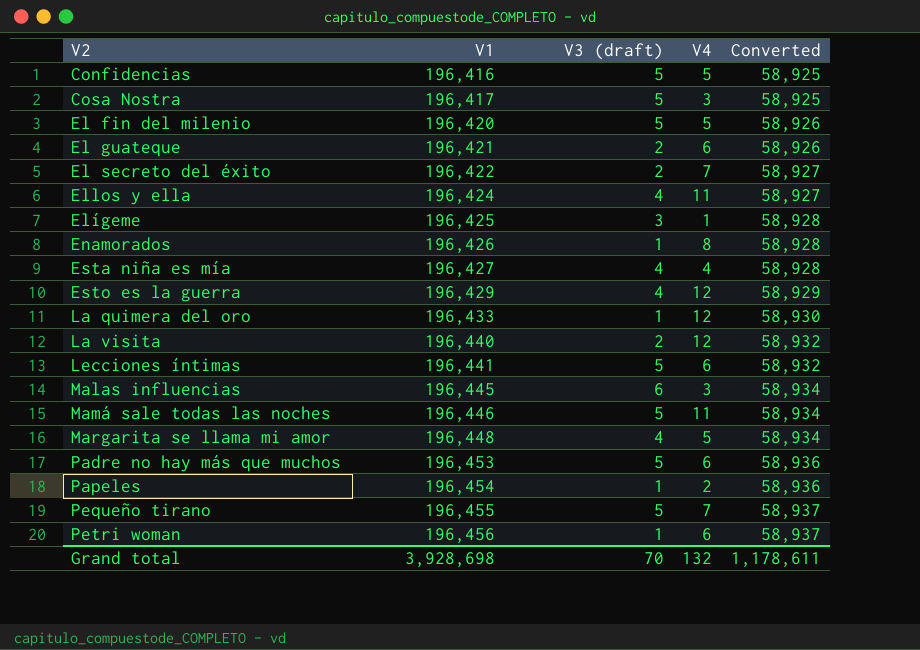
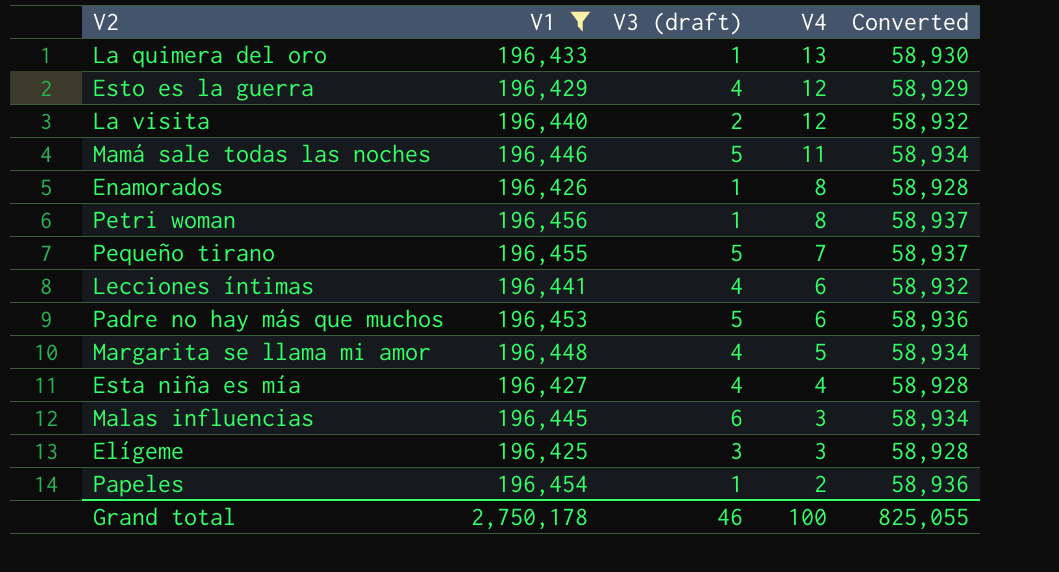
filter: none -> V1 >= 196,425
row order: V1 ascending -> V4 descending
La quimera del oro | V4: 12 -> 13
Petri woman | V4: 6 -> 8
Lecciones íntimas | V3 (draft): 5 -> 4
Elígeme | V4: 1 -> 3
Grand total | V1: 3,928,698 -> 2,750,178
Grand total | V3 (draft): 70 -> 46
Grand total | V4: 132 -> 100
Grand total | Converted: 1,178,611 -> 825,055

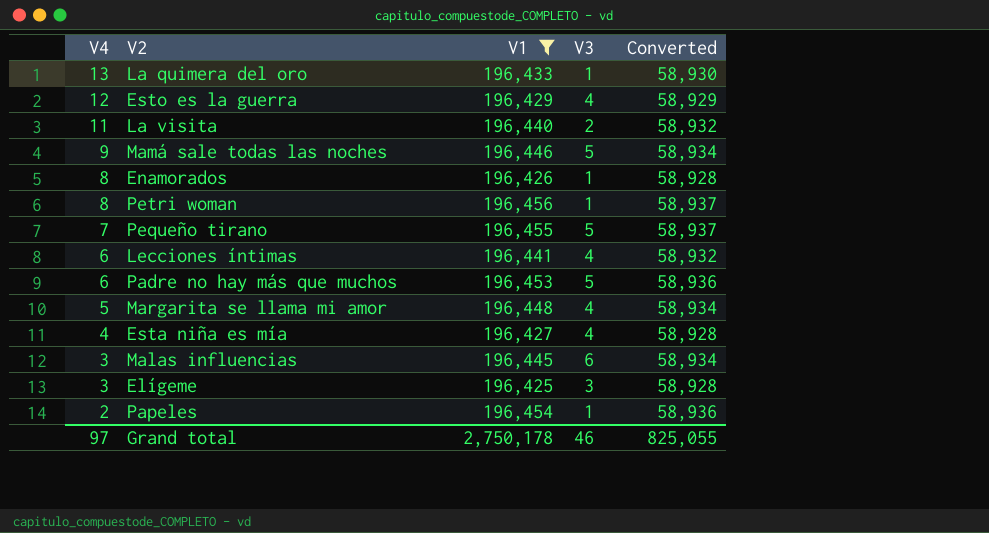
column V4 | position: 4 -> 1
column name: V3 (draft) -> V3
La visita | V4: 12 -> 11
Mamá sale todas las noches | V4: 11 -> 9
Grand total | V4: 100 -> 97

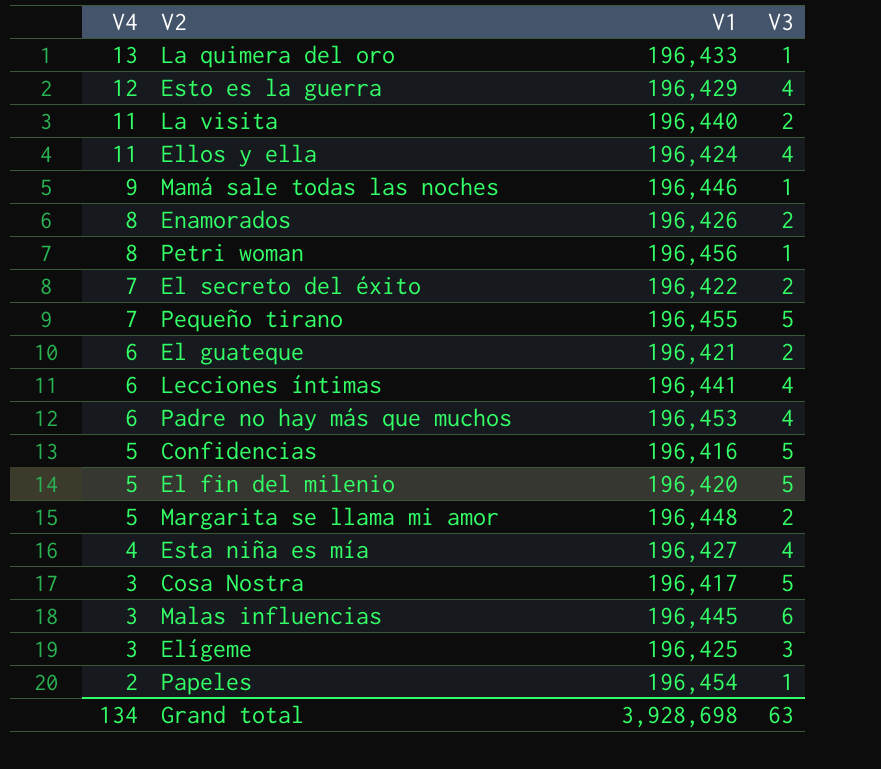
filter: V1 >= 196,425 -> none
column Converted | formula: [V1] * 0.3 -> none
Mamá sale todas las noches | V3: 5 -> 1
Enamorados | V3: 1 -> 2
Padre no hay más que muchos | V3: 5 -> 4
Margarita se llama mi amor | V3: 4 -> 2
Grand total | V4: 97 -> 134
Grand total | V1: 2,750,178 -> 3,928,698
Grand total | V3: 46 -> 63

